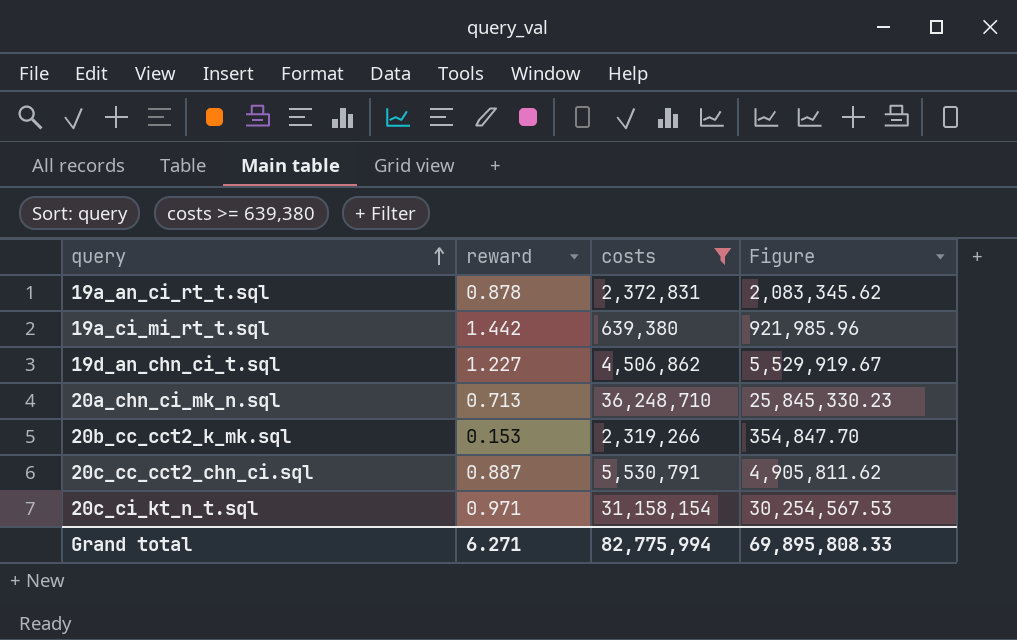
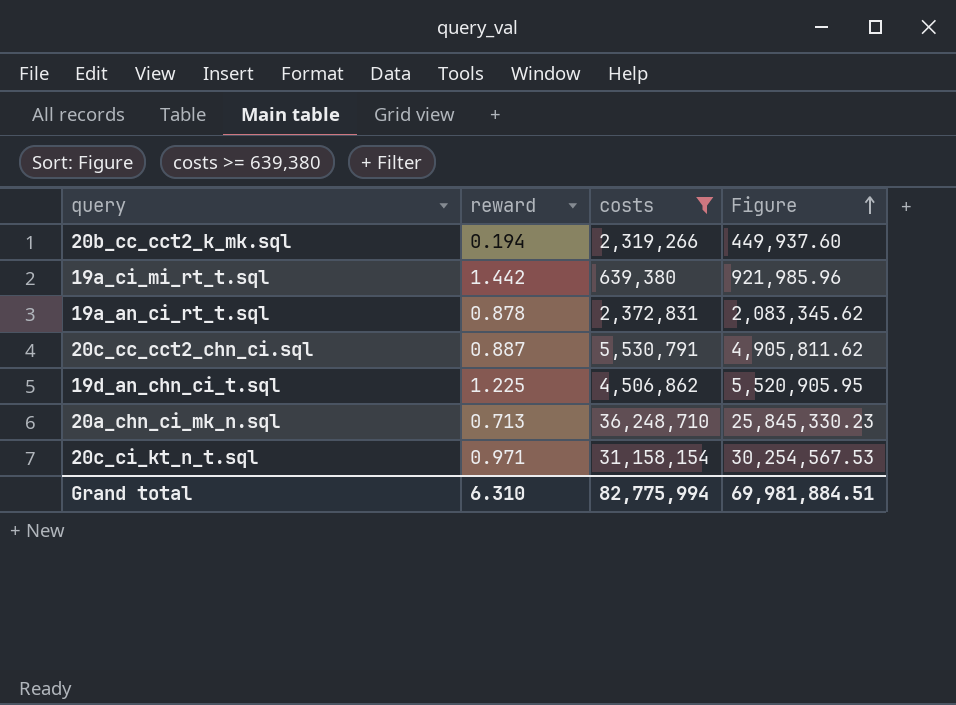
row order: query ascending -> Figure ascending
20b_cc_cct2_k_mk.sql | reward: 0.153 -> 0.194
20b_cc_cct2_k_mk.sql | Figure: 354,847.70 -> 449,937.60
19d_an_chn_ci_t.sql | reward: 1.227 -> 1.225
19d_an_chn_ci_t.sql | Figure: 5,529,919.67 -> 5,520,905.95
Grand total | reward: 6.271 -> 6.310
Grand total | Figure: 69,895,808.33 -> 69,981,884.51

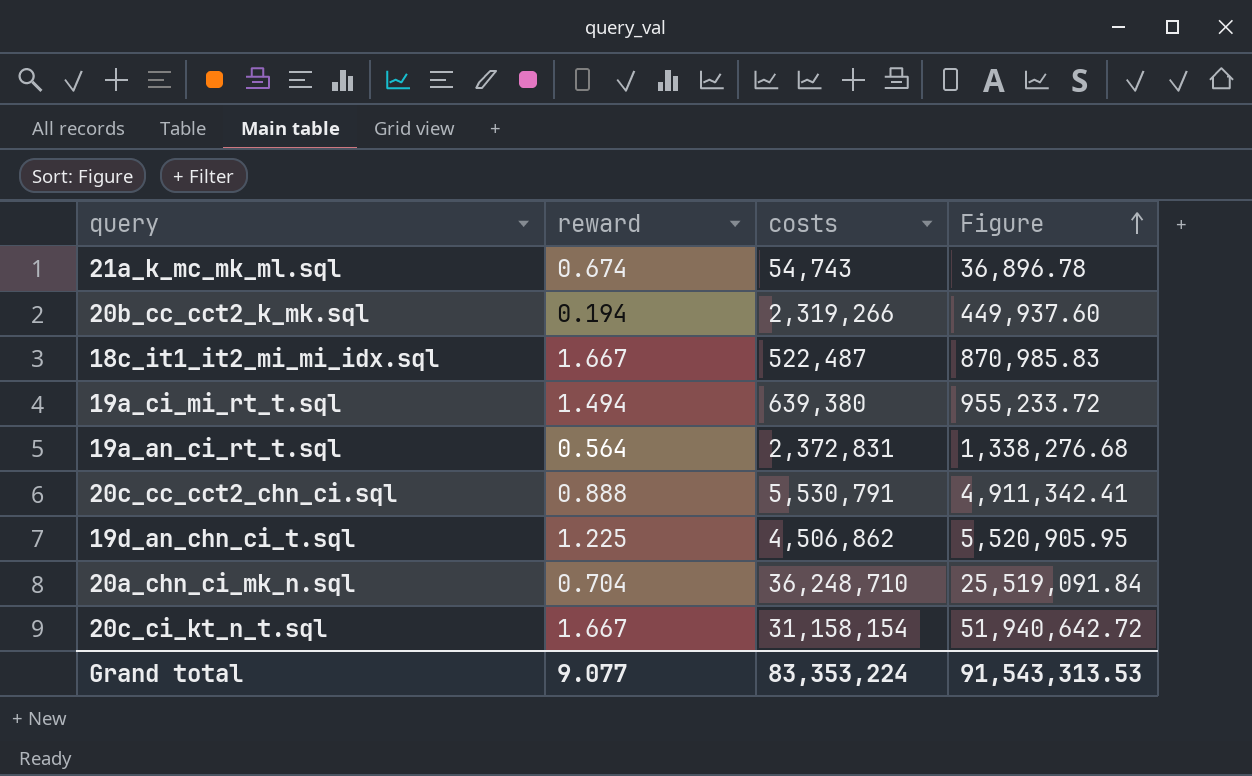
filter: costs >= 639,380 -> none
19a_ci_mi_rt_t.sql | reward: 1.442 -> 1.494
19a_ci_mi_rt_t.sql | Figure: 921,985.96 -> 955,233.72
19a_an_ci_rt_t.sql | reward: 0.878 -> 0.564
19a_an_ci_rt_t.sql | Figure: 2,083,345.62 -> 1,338,276.68
20c_cc_cct2_chn_ci.sql | reward: 0.887 -> 0.888
20c_cc_cct2_chn_ci.sql | Figure: 4,905,811.62 -> 4,911,342.41
20a_chn_ci_mk_n.sql | reward: 0.713 -> 0.704
20a_chn_ci_mk_n.sql | Figure: 25,845,330.23 -> 25,519,091.84
20c_ci_kt_n_t.sql | reward: 0.971 -> 1.667
20c_ci_kt_n_t.sql | Figure: 30,254,567.53 -> 51,940,642.72
Grand total | reward: 6.310 -> 9.077
Grand total | costs: 82,775,994 -> 83,353,224
Grand total | Figure: 69,981,884.51 -> 91,543,313.53

